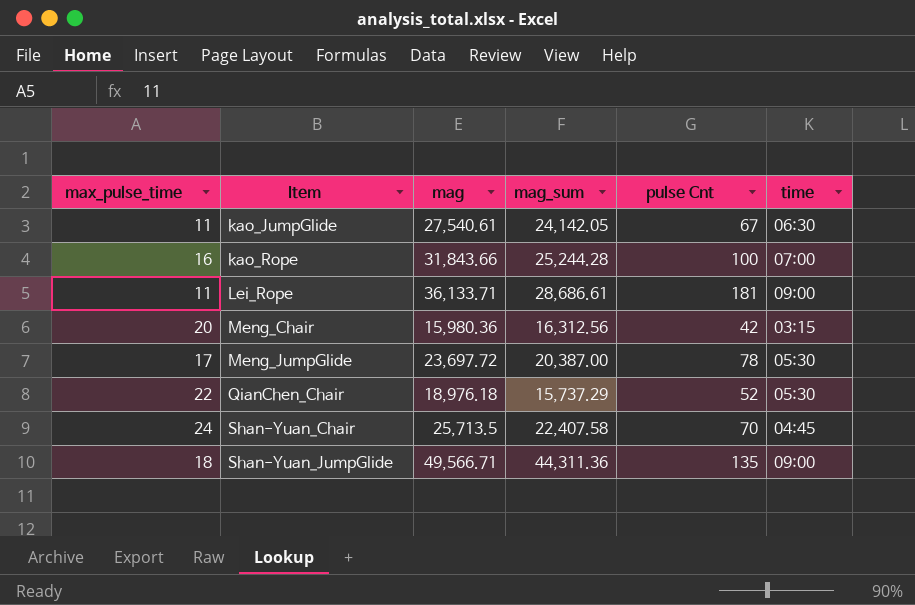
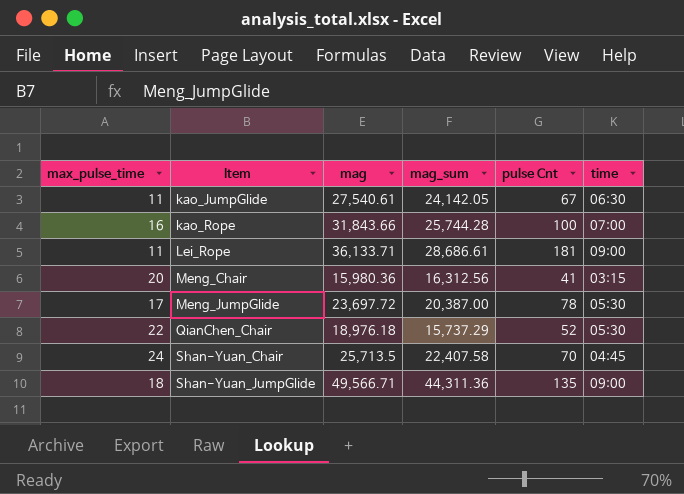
kao_Rope | mag_sum: 25,244.28 -> 25,744.28
Meng_Chair | pulse Cnt: 42 -> 41

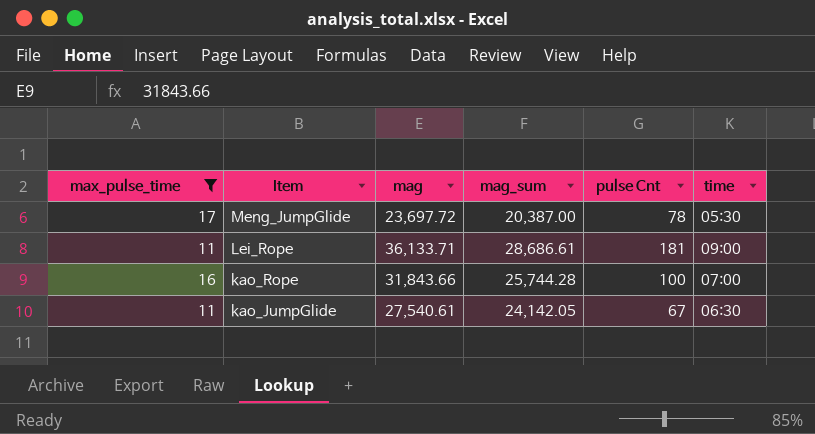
filter: none -> max_pulse_time <= 17
row order: Item ascending -> Item descending

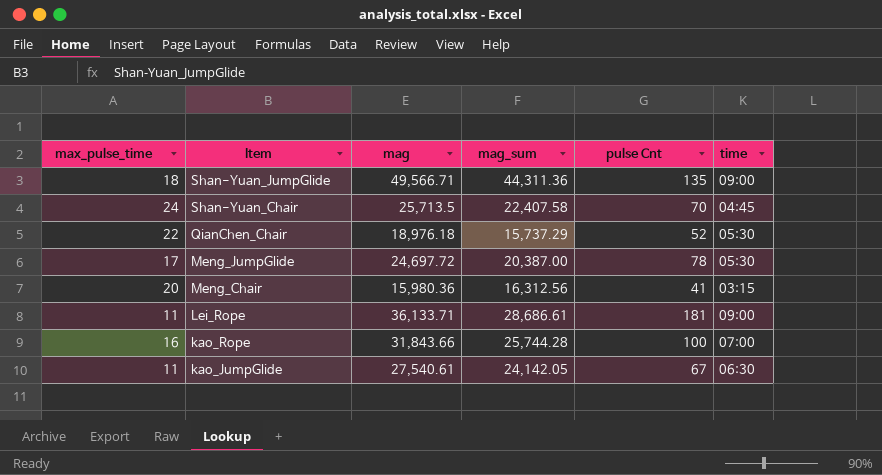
filter: max_pulse_time <= 17 -> none
Meng_JumpGlide | mag: 23,697.72 -> 24,697.72

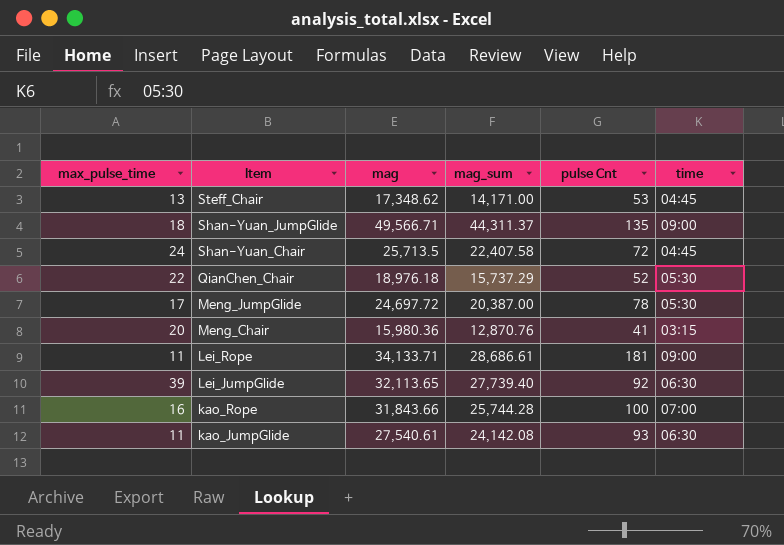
row Steff_Chair: none -> 13 | 17,348.62 | 14,171.00 | 53 | 04:45
Shan-Yuan_JumpGlide | mag_sum: 44,311.36 -> 44,311.37
Shan-Yuan_Chair | pulse Cnt: 70 -> 72
Meng_Chair | mag_sum: 16,312.56 -> 12,870.76
Lei_Rope | mag: 36,133.71 -> 34,133.71
row Lei_JumpGlide: none -> 39 | 32,113.65 | 27,739.40 | 92 | 06:30
kao_JumpGlide | mag_sum: 24,142.05 -> 24,142.08
kao_JumpGlide | pulse Cnt: 67 -> 93

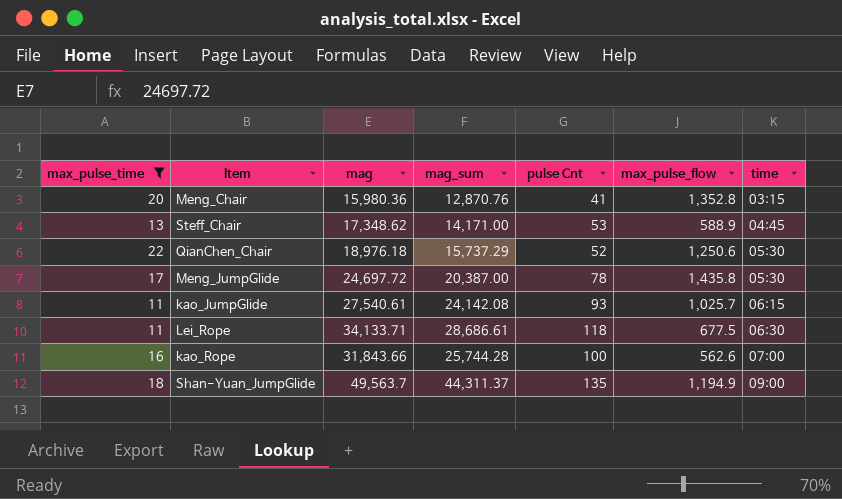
filter: none -> max_pulse_time <= 22
row order: Item descending -> time ascending
column max_pulse_flow | position: none -> 6
kao_JumpGlide | time: 06:30 -> 06:15
Lei_Rope | pulse Cnt: 181 -> 118
Lei_Rope | time: 09:00 -> 06:30
Shan-Yuan_JumpGlide | mag: 49,566.71 -> 49,563.7

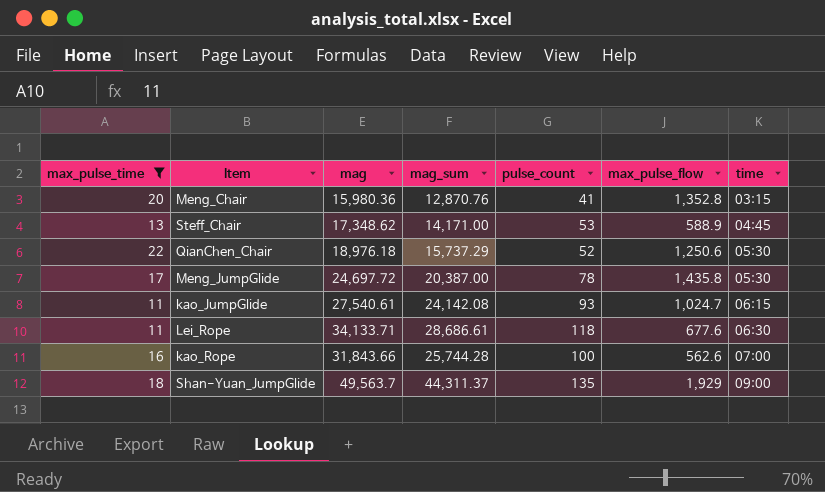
column name: pulse Cnt -> pulse_count
kao_JumpGlide | max_pulse_flow: 1,025.7 -> 1,024.7
Lei_Rope | max_pulse_flow: 677.5 -> 677.6
Shan-Yuan_JumpGlide | max_pulse_flow: 1,194.9 -> 1,929

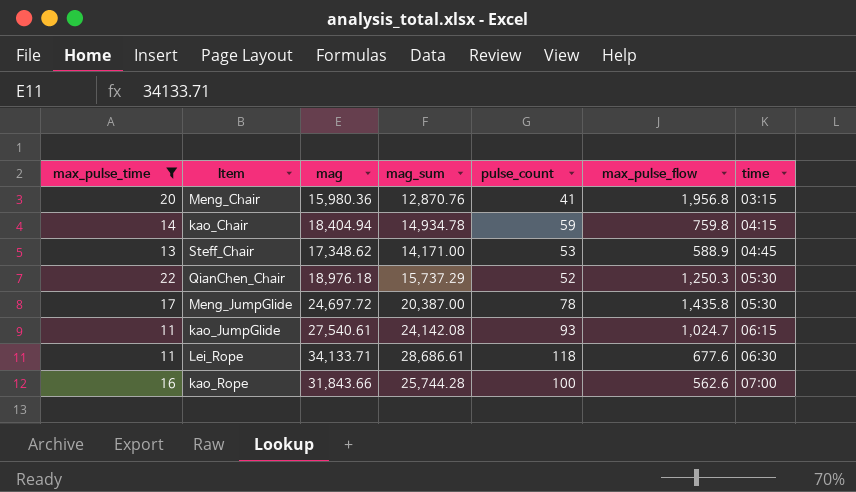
row Shan-Yuan_JumpGlide: 18 | 49,563.7 | 44,311.37 | 135 | 1,929 | 09:00 -> none
Meng_Chair | max_pulse_flow: 1,352.8 -> 1,956.8
row kao_Chair: none -> 14 | 18,404.94 | 14,934.78 | 59 | 759.8 | 04:15
QianChen_Chair | max_pulse_flow: 1,250.6 -> 1,250.3

